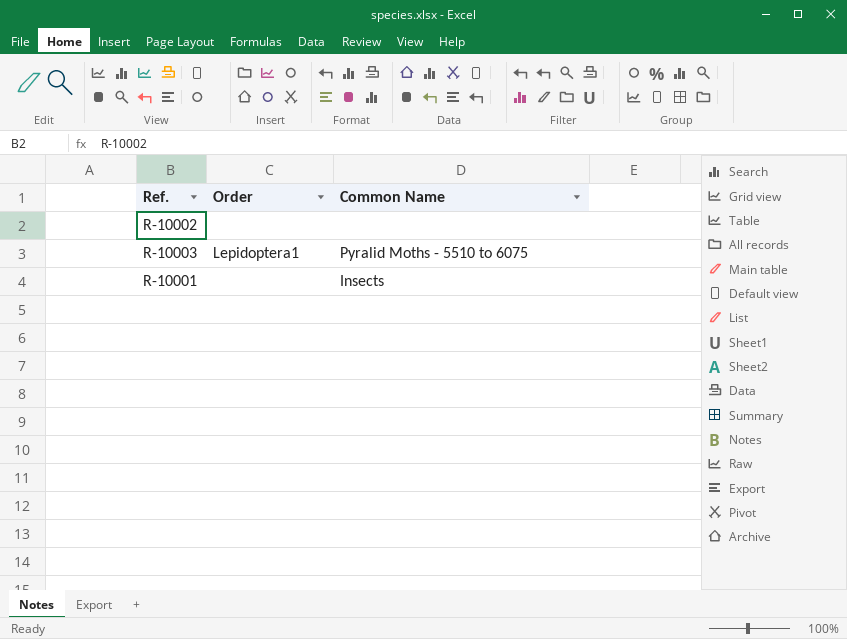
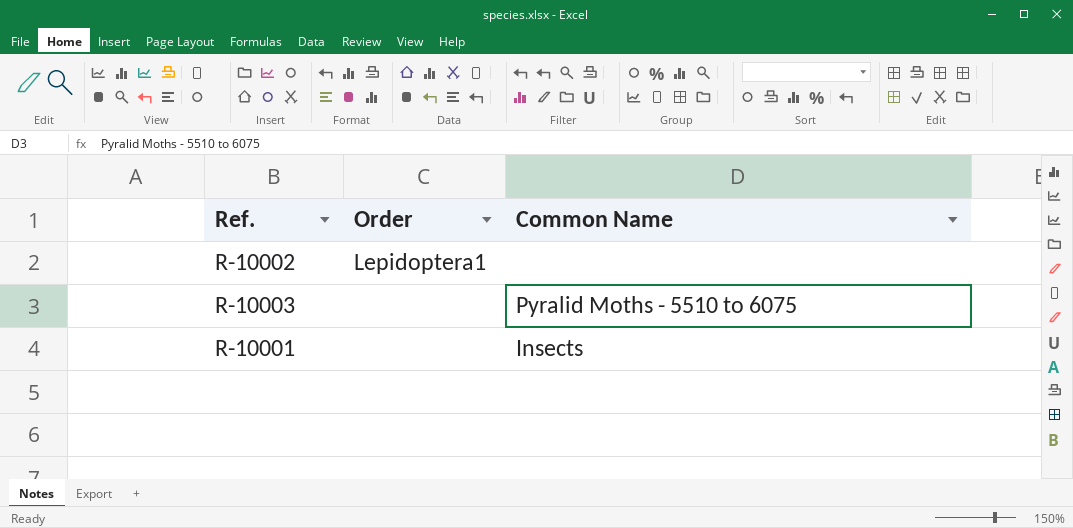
R-10002 | Order: none -> Lepidoptera1
R-10003 | Order: Lepidoptera1 -> none

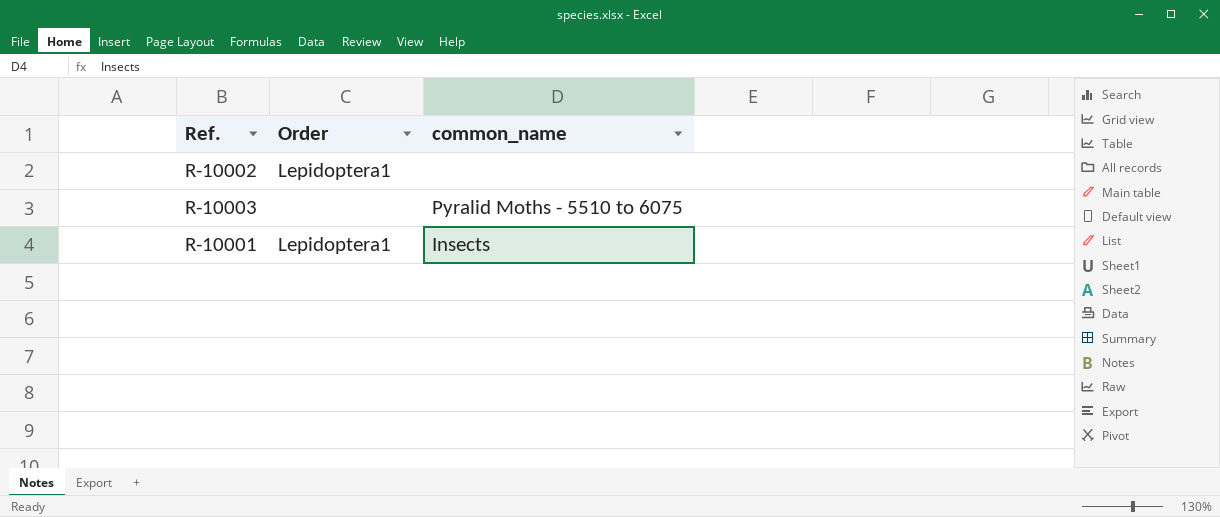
column name: Common Name -> common_name
R-10001 | Order: none -> Lepidoptera1

